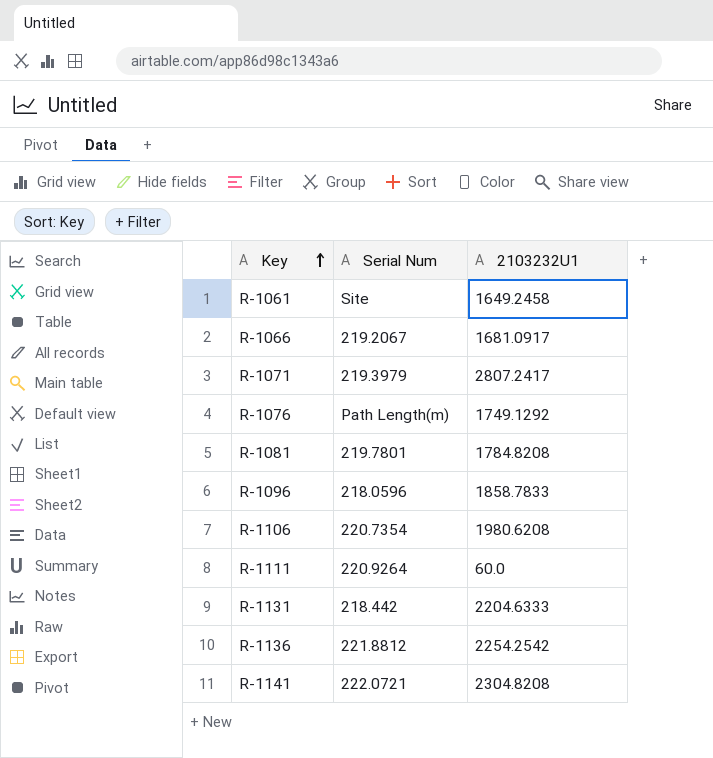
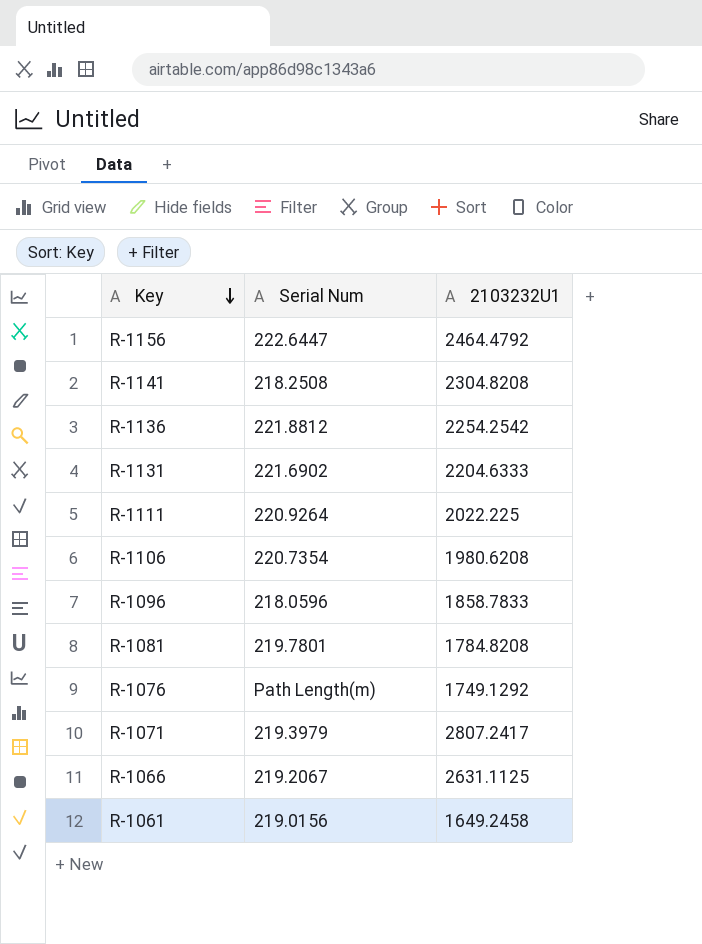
row order: Key ascending -> Key descending
row R-1156: none -> 222.6447 | 2464.4792
R-1141 | Serial Num: 222.0721 -> 218.2508
R-1131 | Serial Num: 218.442 -> 221.6902
R-1111 | 2103232U1: 60.0 -> 2022.225
R-1066 | 2103232U1: 1681.0917 -> 2631.1125
R-1061 | Serial Num: Site -> 219.0156

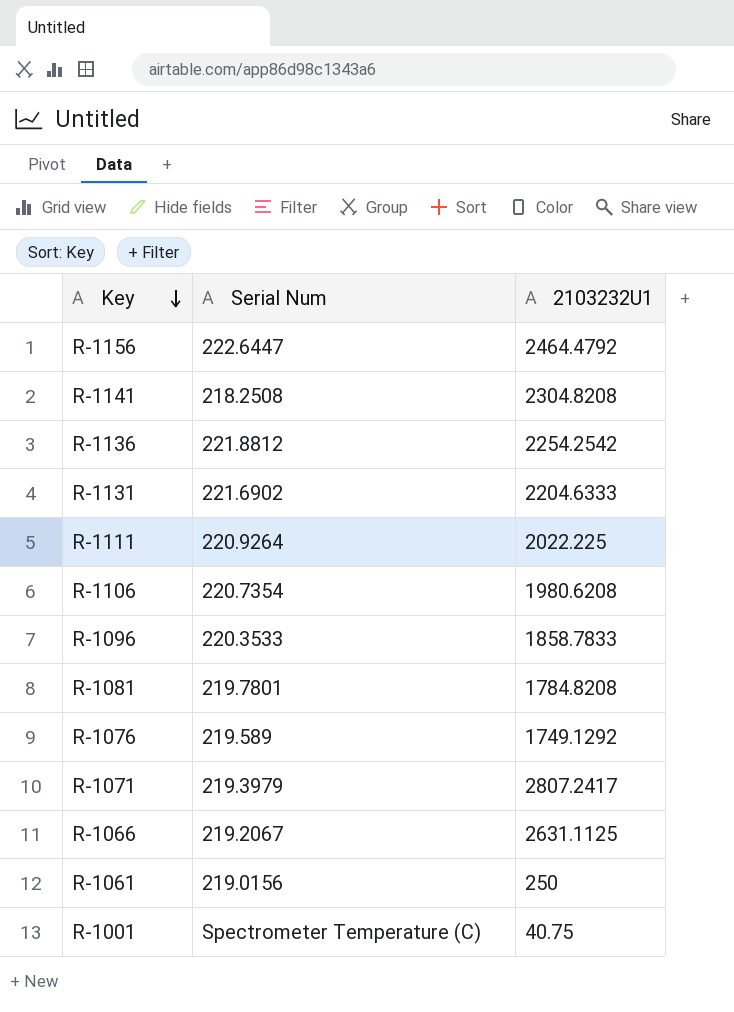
R-1096 | Serial Num: 218.0596 -> 220.3533
R-1076 | Serial Num: Path Length(m) -> 219.589
R-1061 | 2103232U1: 1649.2458 -> 250
row R-1001: none -> Spectrometer Temperature (C) | 40.75

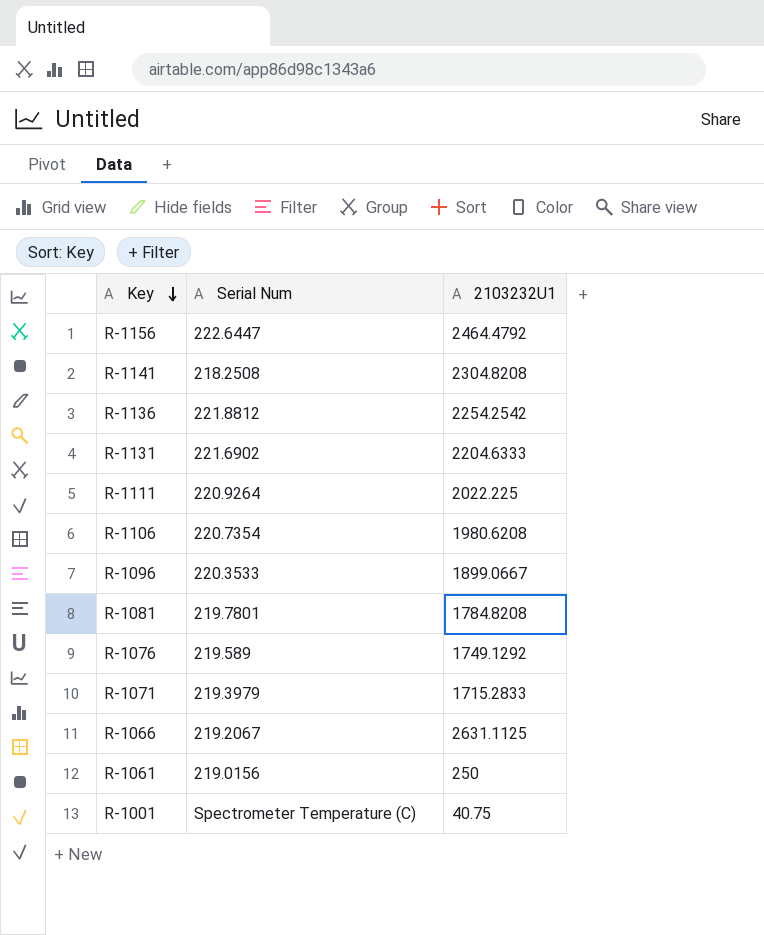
R-1096 | 2103232U1: 1858.7833 -> 1899.0667
R-1071 | 2103232U1: 2807.2417 -> 1715.2833

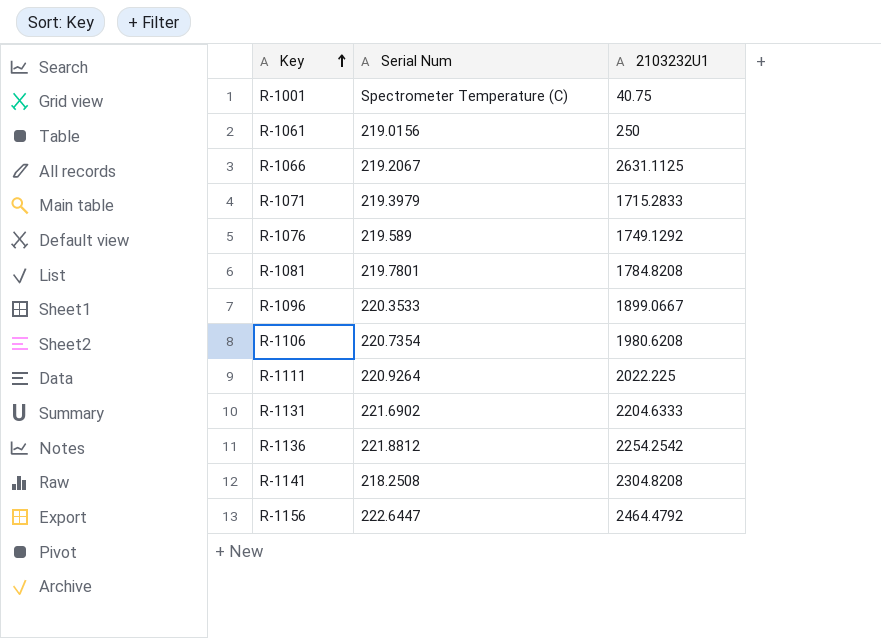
row order: Key descending -> Key ascending

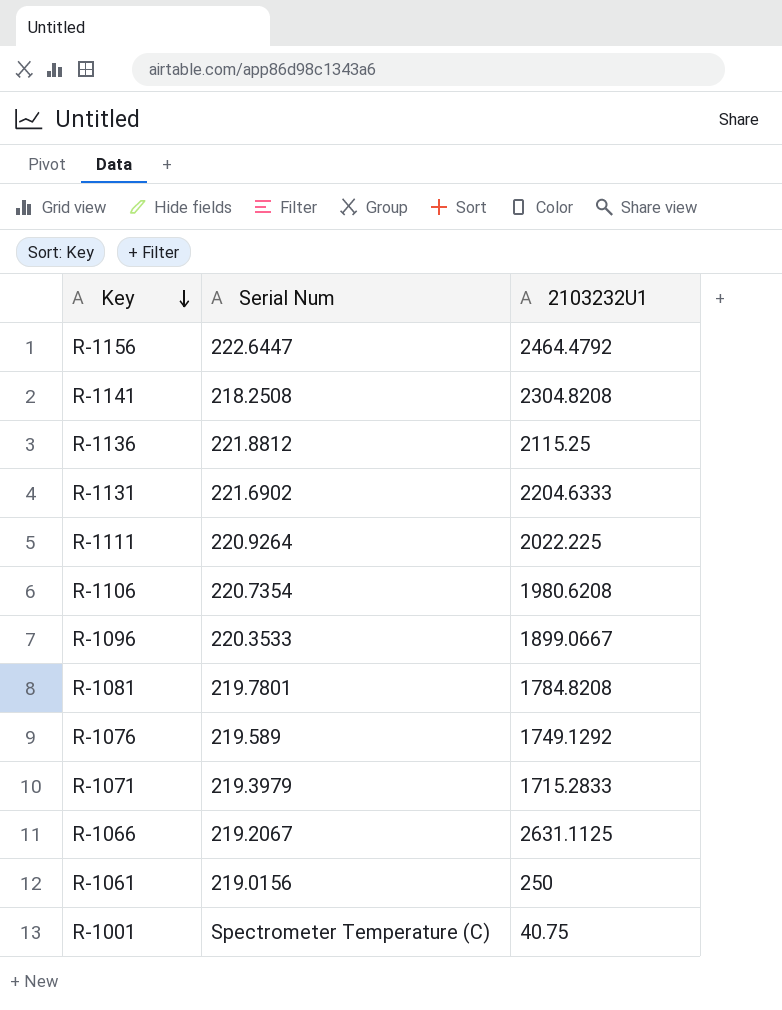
row order: Key ascending -> Key descending
R-1136 | 2103232U1: 2254.2542 -> 2115.25

